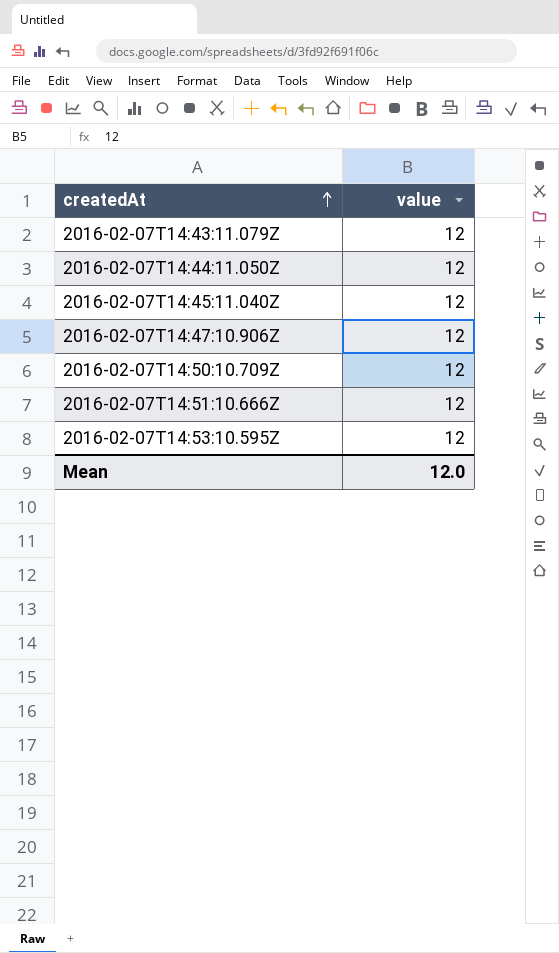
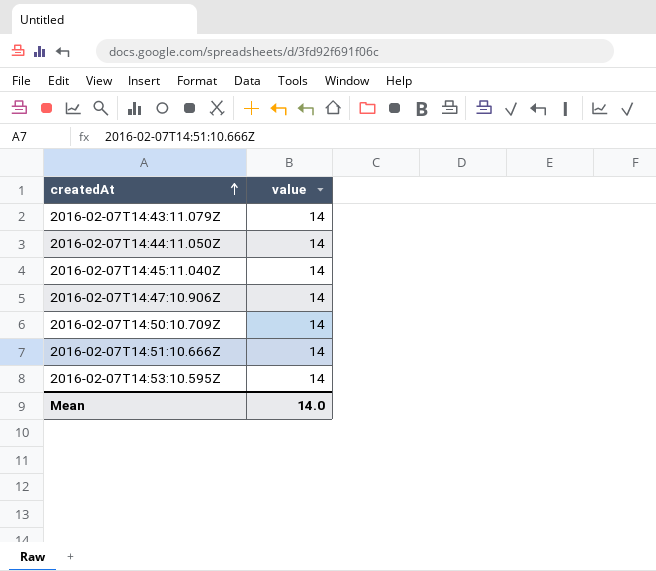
2016-02-07T14:43:11.079Z | value: 12 -> 14
2016-02-07T14:44:11.050Z | value: 12 -> 14
2016-02-07T14:45:11.040Z | value: 12 -> 14
2016-02-07T14:47:10.906Z | value: 12 -> 14
2016-02-07T14:50:10.709Z | value: 12 -> 14
2016-02-07T14:51:10.666Z | value: 12 -> 14
2016-02-07T14:53:10.595Z | value: 12 -> 14
Mean | value: 12.0 -> 14.0

